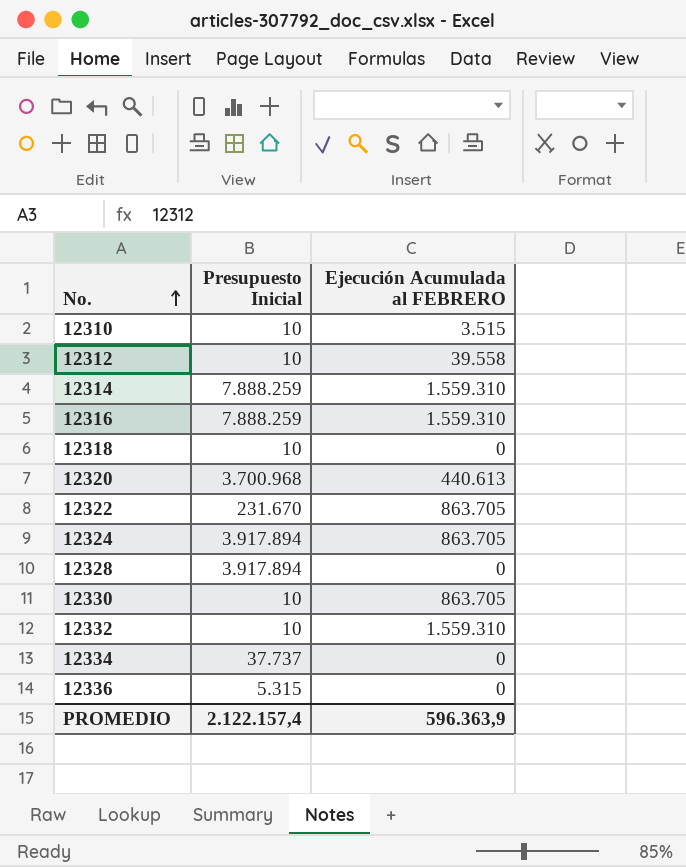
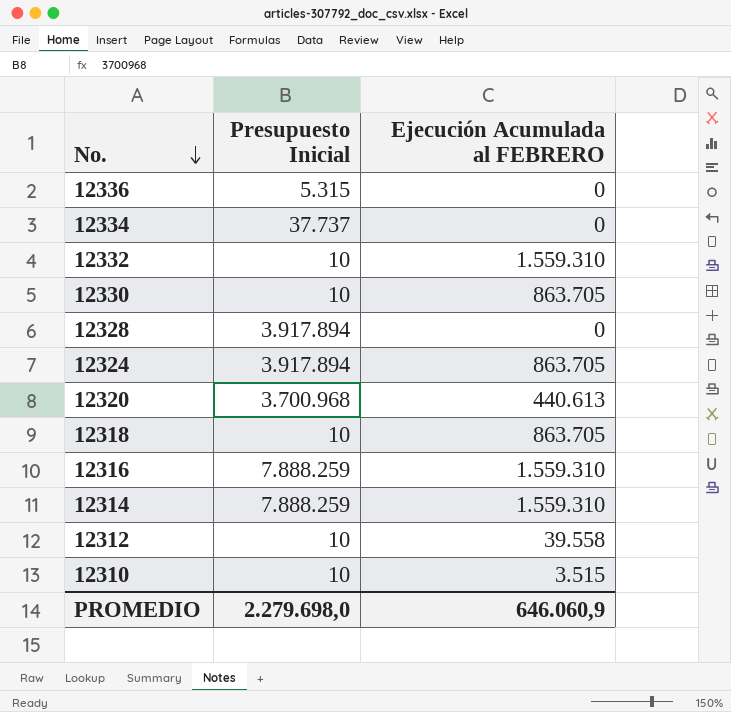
row order: No. ascending -> No. descending
row 12322: 231.670 | 863.705 -> none
12318 | Ejecución Acumulada al FEBRERO: 0 -> 863.705
PROMEDIO | Presupuesto Inicial: 2.122.157,4 -> 2.279.698,0
PROMEDIO | Ejecución Acumulada al FEBRERO: 596.363,9 -> 646.060,9

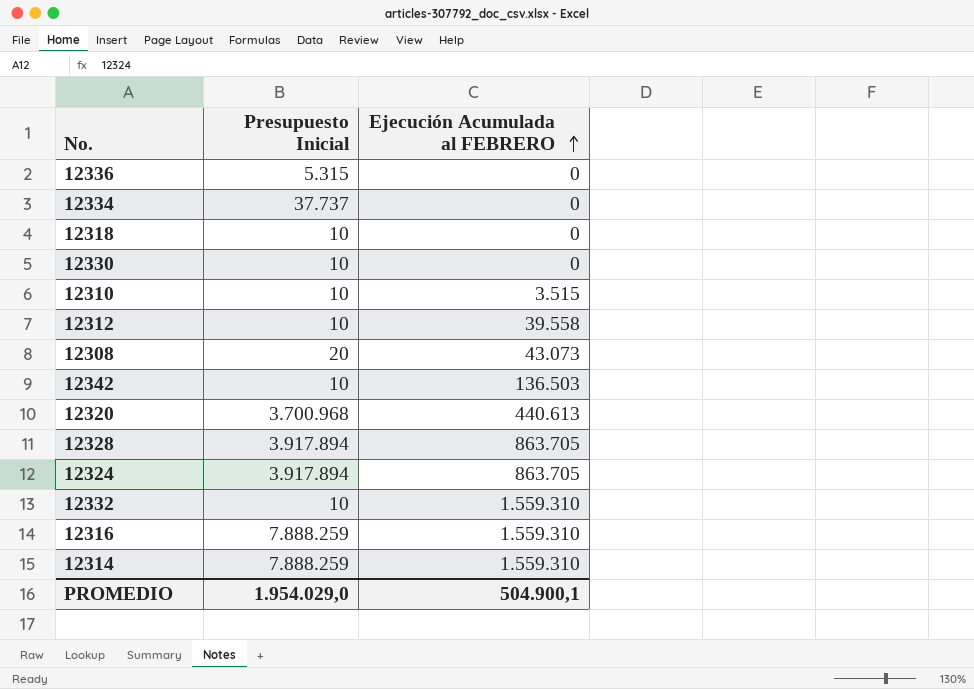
row order: No. descending -> Ejecución Acumulada al FEBRERO ascending
12318 | Ejecución Acumulada al FEBRERO: 863.705 -> 0
12330 | Ejecución Acumulada al FEBRERO: 863.705 -> 0
row 12308: none -> 20 | 43.073
row 12342: none -> 10 | 136.503
12328 | Ejecución Acumulada al FEBRERO: 0 -> 863.705
PROMEDIO | Presupuesto Inicial: 2.279.698,0 -> 1.954.029,0
PROMEDIO | Ejecución Acumulada al FEBRERO: 646.060,9 -> 504.900,1

